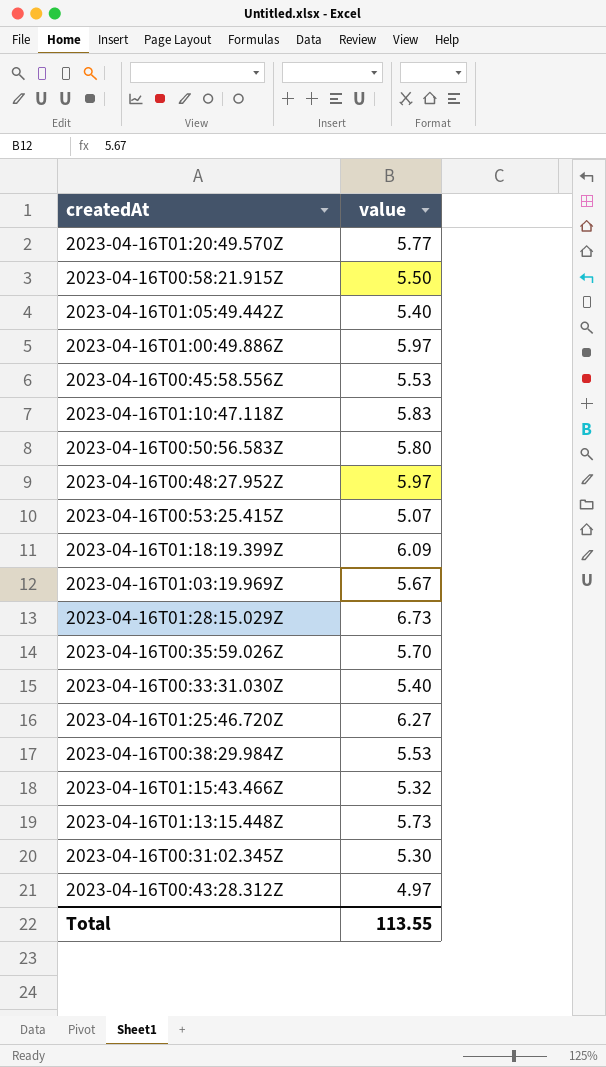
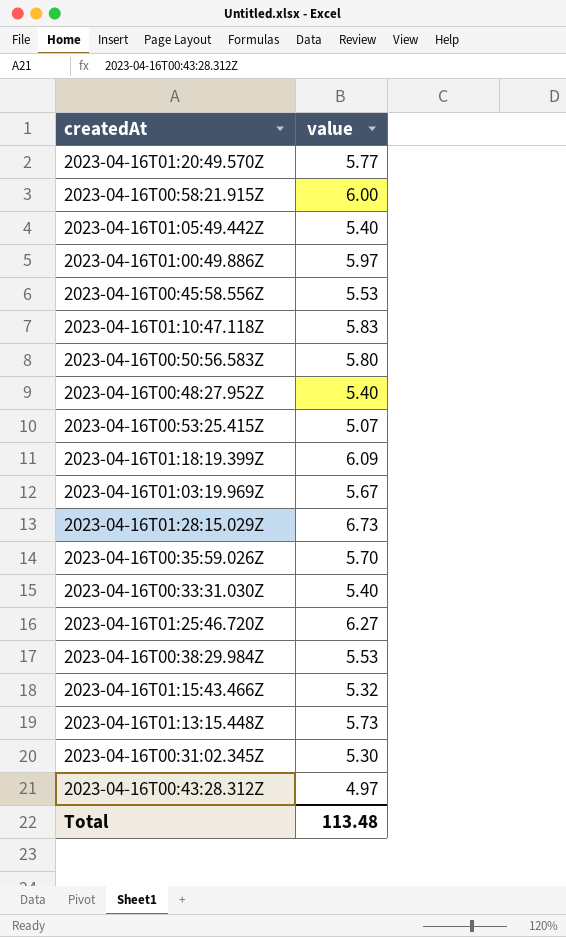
2023-04-16T00:58:21.915Z | value: 5.50 -> 6.00
2023-04-16T00:48:27.952Z | value: 5.97 -> 5.40
Total | value: 113.55 -> 113.48

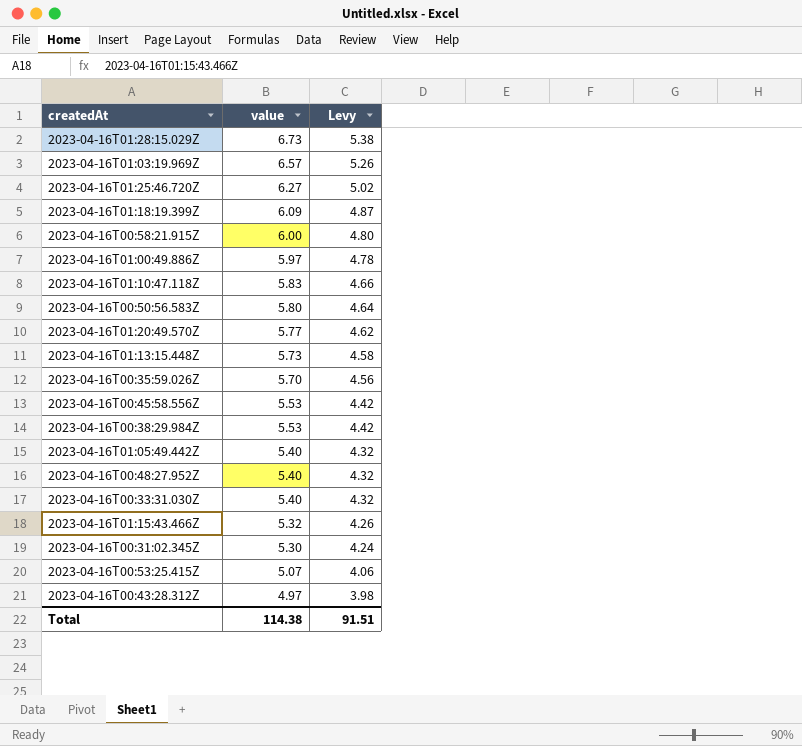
row order: none -> value descending
column Levy | formula: none -> [value] * 0.8
2023-04-16T01:03:19.969Z | value: 5.67 -> 6.57
Total | value: 113.48 -> 114.38

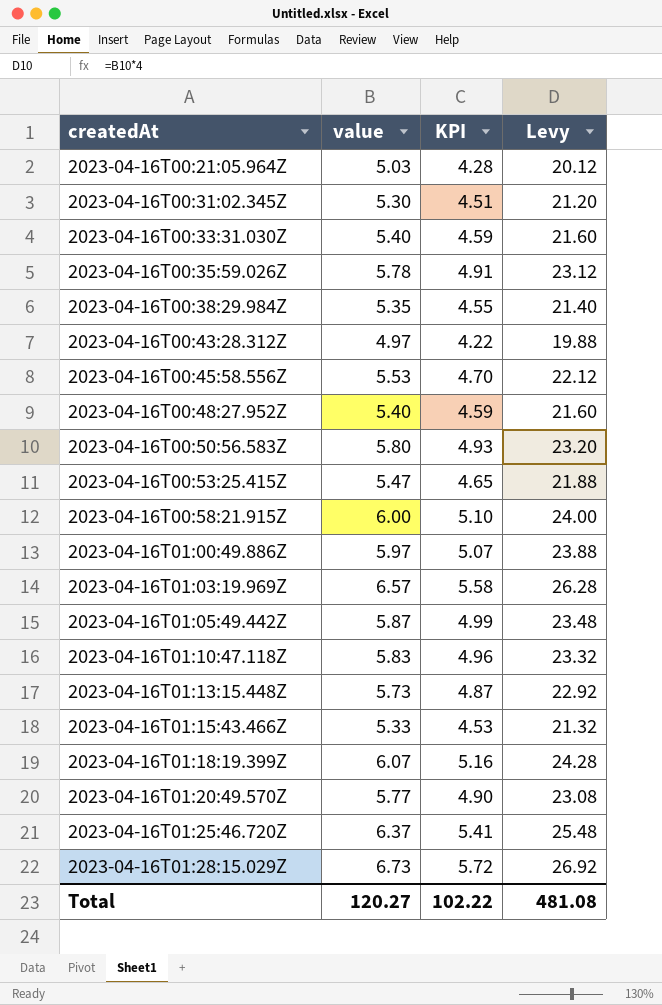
row order: value descending -> createdAt ascending
column KPI | formula: none -> [value] * 0.85
column Levy | formula: [value] * 0.8 -> [value] * 4
row 2023-04-16T00:21:05.964Z: none -> 5.03 | 4.28 | 20.12
2023-04-16T00:35:59.026Z | value: 5.70 -> 5.78
2023-04-16T00:38:29.984Z | value: 5.53 -> 5.35
2023-04-16T00:53:25.415Z | value: 5.07 -> 5.47
2023-04-16T01:05:49.442Z | value: 5.40 -> 5.87
2023-04-16T01:15:43.466Z | value: 5.32 -> 5.33
2023-04-16T01:18:19.399Z | value: 6.09 -> 6.07
2023-04-16T01:25:46.720Z | value: 6.27 -> 6.37
Total | value: 114.38 -> 120.27
Total | Levy: 91.51 -> 481.08

